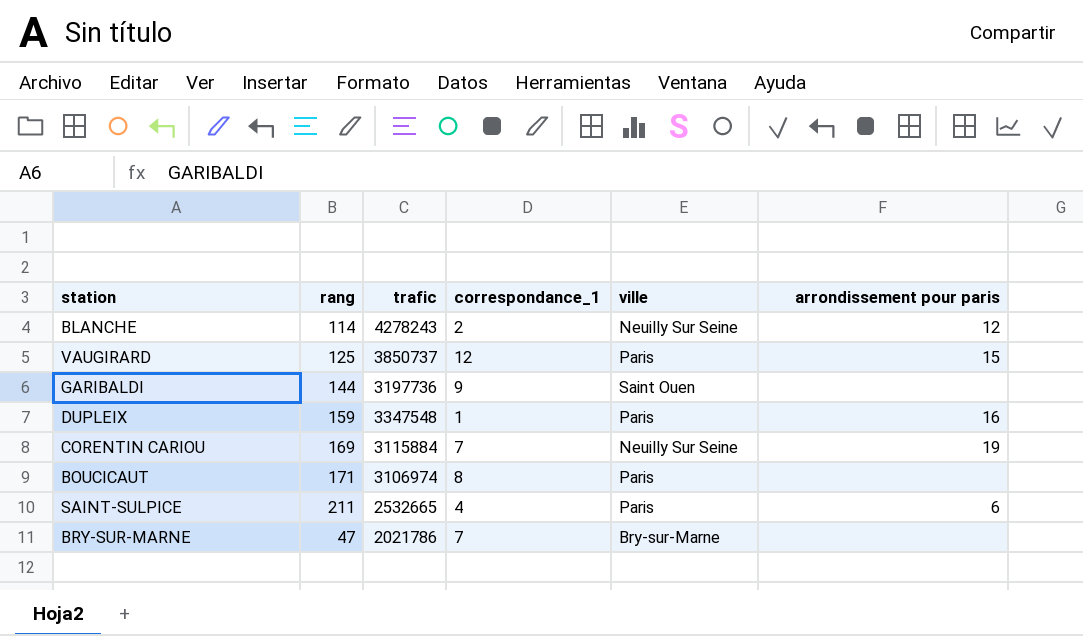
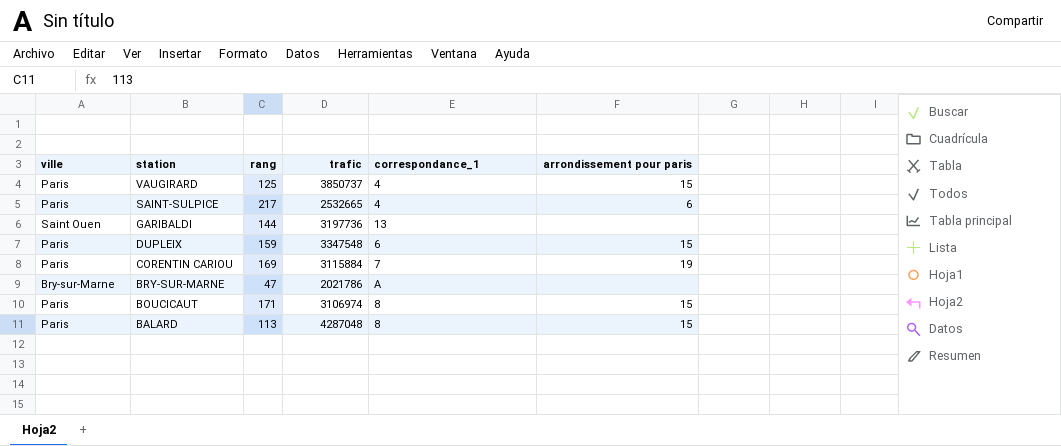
row order: none -> station descending
column ville | position: 5 -> 1
row BLANCHE: 114 | 4278243 | 2 | Neuilly Sur Seine | 12 -> none
VAUGIRARD | correspondance_1: 12 -> 4
SAINT-SULPICE | rang: 211 -> 217
GARIBALDI | correspondance_1: 9 -> 13
DUPLEIX | correspondance_1: 1 -> 6
DUPLEIX | arrondissement pour paris: 16 -> 15
CORENTIN CARIOU | ville: Neuilly Sur Seine -> Paris
BRY-SUR-MARNE | correspondance_1: 7 -> A
BOUCICAUT | arrondissement pour paris: none -> 15
row BALARD: none -> Paris | 113 | 4287048 | 8 | 15

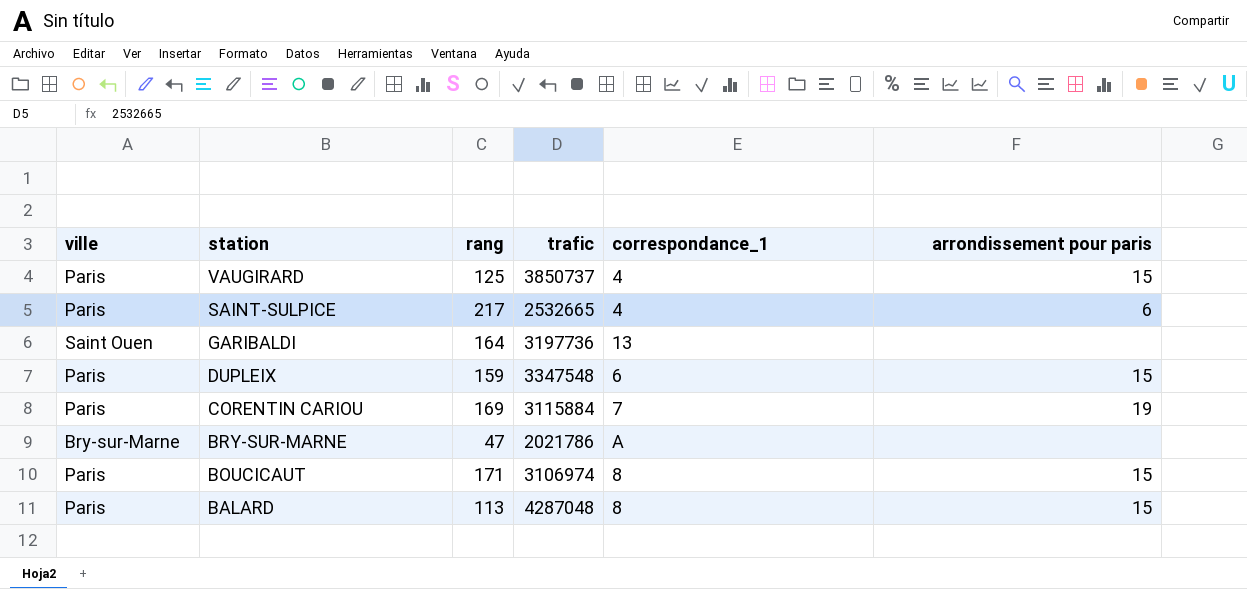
GARIBALDI | rang: 144 -> 164

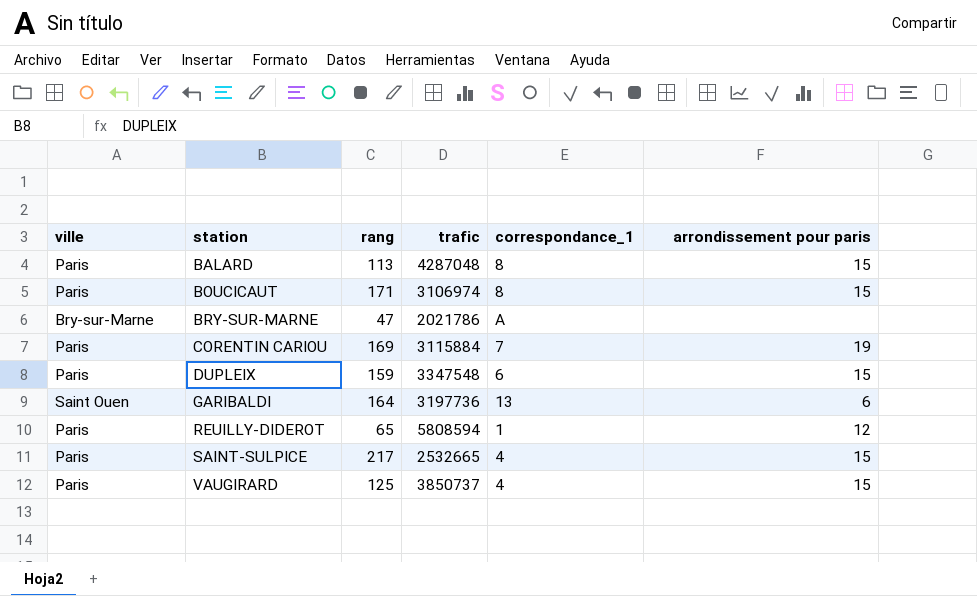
row order: station descending -> station ascending
GARIBALDI | arrondissement pour paris: none -> 6
row REUILLY-DIDEROT: none -> Paris | 65 | 5808594 | 1 | 12
SAINT-SULPICE | arrondissement pour paris: 6 -> 15

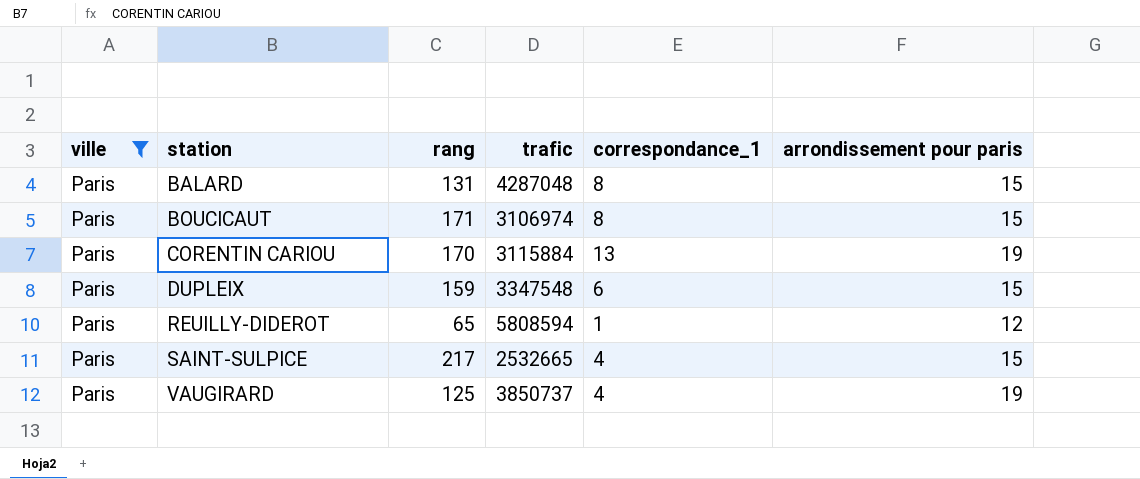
filter: none -> ville = Paris
BALARD | rang: 113 -> 131
CORENTIN CARIOU | rang: 169 -> 170
CORENTIN CARIOU | correspondance_1: 7 -> 13
VAUGIRARD | arrondissement pour paris: 15 -> 19

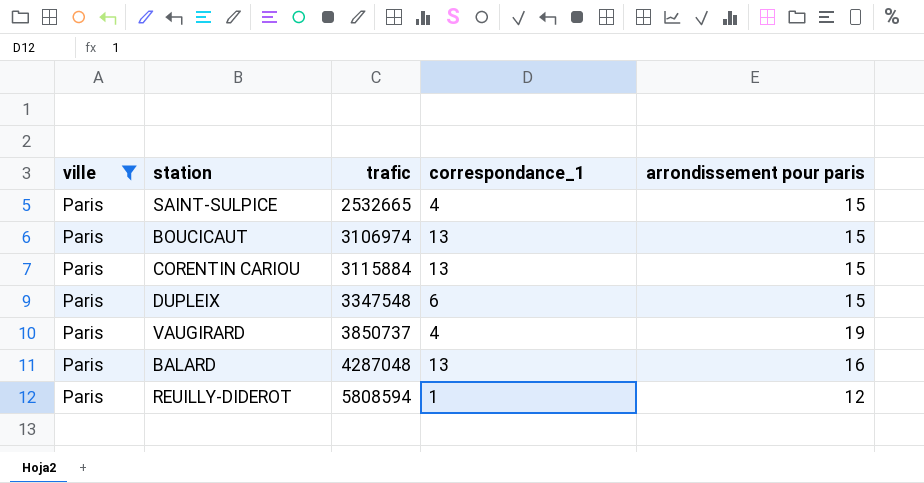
row order: station ascending -> trafic ascending
column rang | position: 3 -> none
BOUCICAUT | correspondance_1: 8 -> 13
CORENTIN CARIOU | arrondissement pour paris: 19 -> 15
BALARD | correspondance_1: 8 -> 13
BALARD | arrondissement pour paris: 15 -> 16

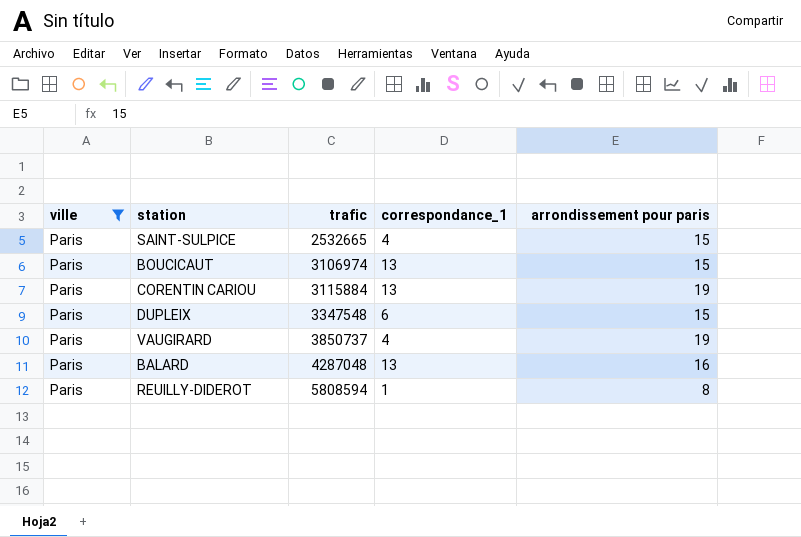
CORENTIN CARIOU | arrondissement pour paris: 15 -> 19
REUILLY-DIDEROT | arrondissement pour paris: 12 -> 8

